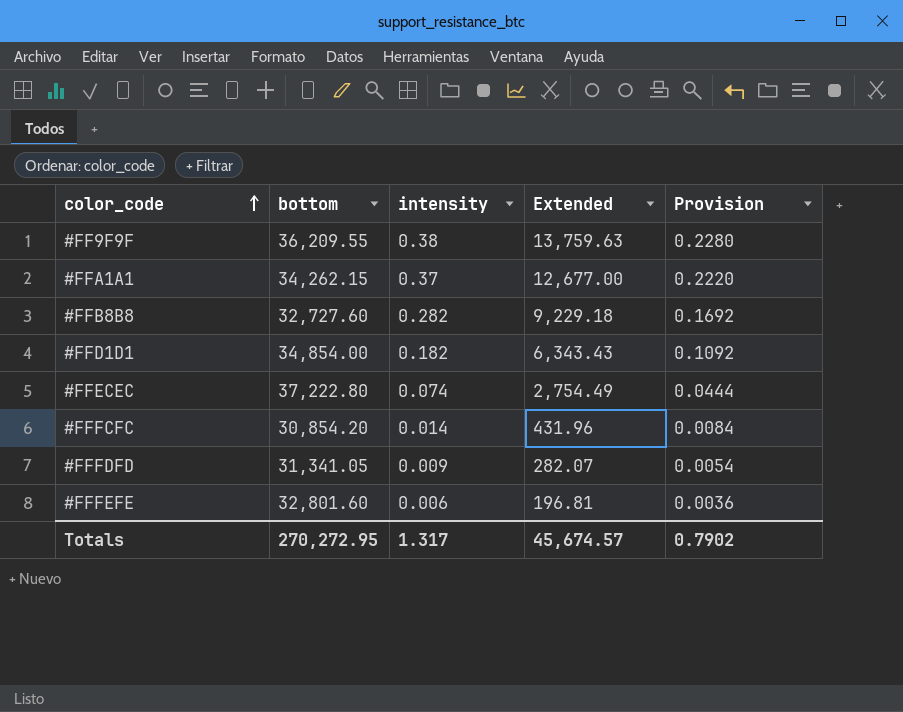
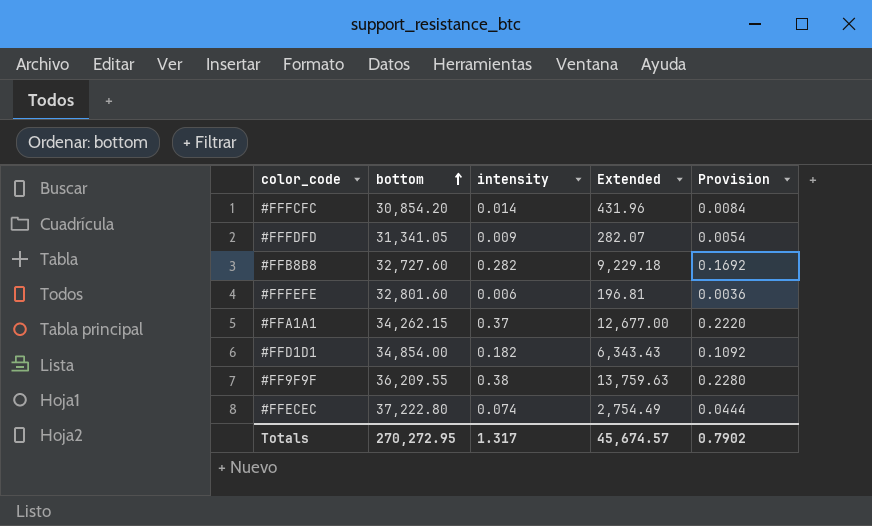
row order: color_code ascending -> bottom ascending

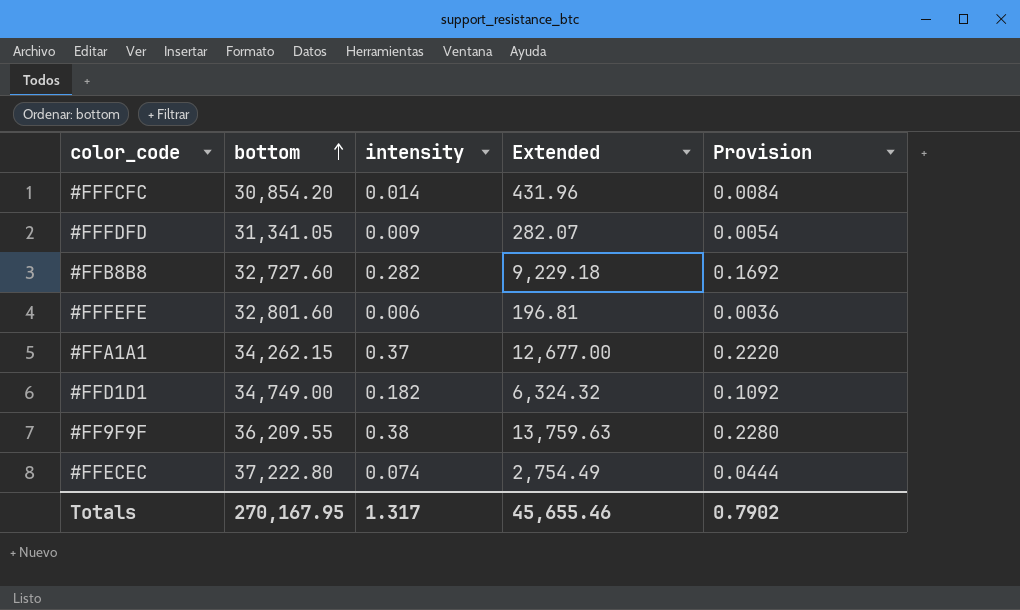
#FFD1D1 | bottom: 34,854.00 -> 34,749.00
#FFD1D1 | Extended: 6,343.43 -> 6,324.32
Totals | bottom: 270,272.95 -> 270,167.95
Totals | Extended: 45,674.57 -> 45,655.46

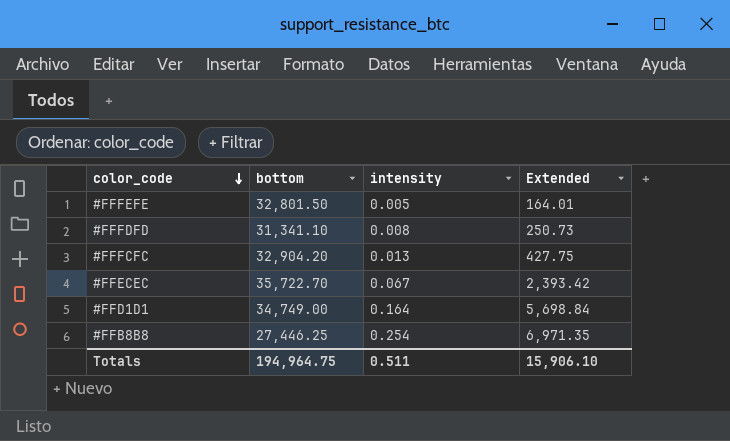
row order: bottom ascending -> color_code descending
column Provision | formula: [intensity] * 0.6 -> none
row #FFA1A1: 34,262.15 | 0.37 | 12,677.00 | 0.2220 -> none
row #FF9F9F: 36,209.55 | 0.38 | 13,759.63 | 0.2280 -> none
#FFFEFE | bottom: 32,801.60 -> 32,801.50
#FFFEFE | intensity: 0.006 -> 0.005
#FFFEFE | Extended: 196.81 -> 164.01
#FFFDFD | bottom: 31,341.05 -> 31,341.10
#FFFDFD | intensity: 0.009 -> 0.008
#FFFDFD | Extended: 282.07 -> 250.73
#FFFCFC | bottom: 30,854.20 -> 32,904.20
#FFFCFC | intensity: 0.014 -> 0.013
#FFFCFC | Extended: 431.96 -> 427.75
#FFECEC | bottom: 37,222.80 -> 35,722.70
#FFECEC | intensity: 0.074 -> 0.067
#FFECEC | Extended: 2,754.49 -> 2,393.42
#FFD1D1 | intensity: 0.182 -> 0.164
#FFD1D1 | Extended: 6,324.32 -> 5,698.84
#FFB8B8 | bottom: 32,727.60 -> 27,446.25
#FFB8B8 | intensity: 0.282 -> 0.254
#FFB8B8 | Extended: 9,229.18 -> 6,971.35
Totals | bottom: 270,167.95 -> 194,964.75
Totals | intensity: 1.317 -> 0.511
Totals | Extended: 45,655.46 -> 15,906.10

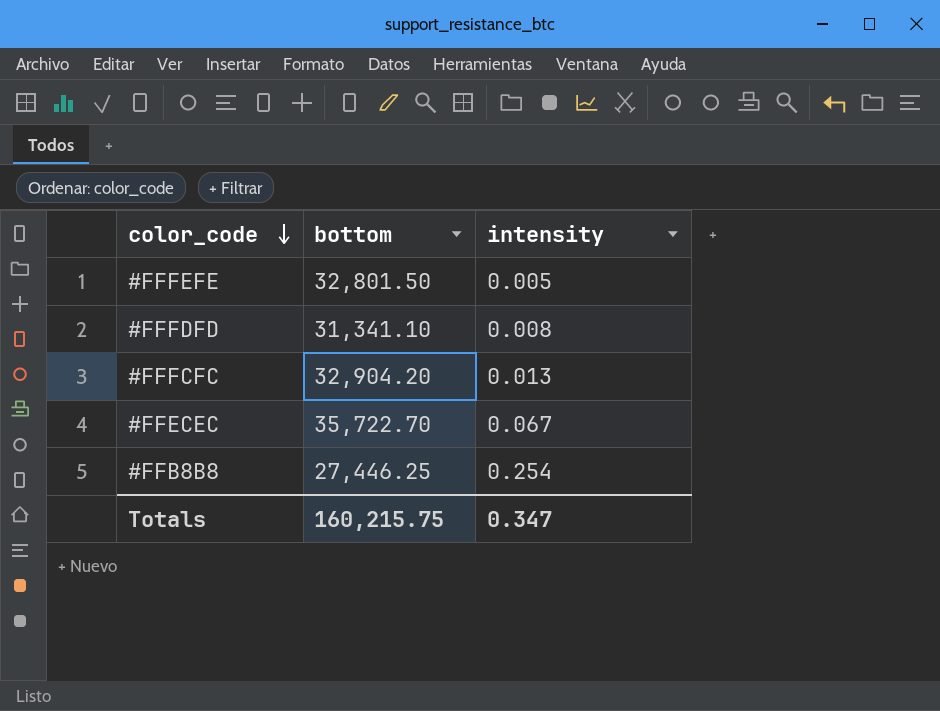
column Extended | formula: [bottom] * [intensity] -> none
row #FFD1D1: 34,749.00 | 0.164 | 5,698.84 -> none
Totals | bottom: 194,964.75 -> 160,215.75
Totals | intensity: 0.511 -> 0.347

